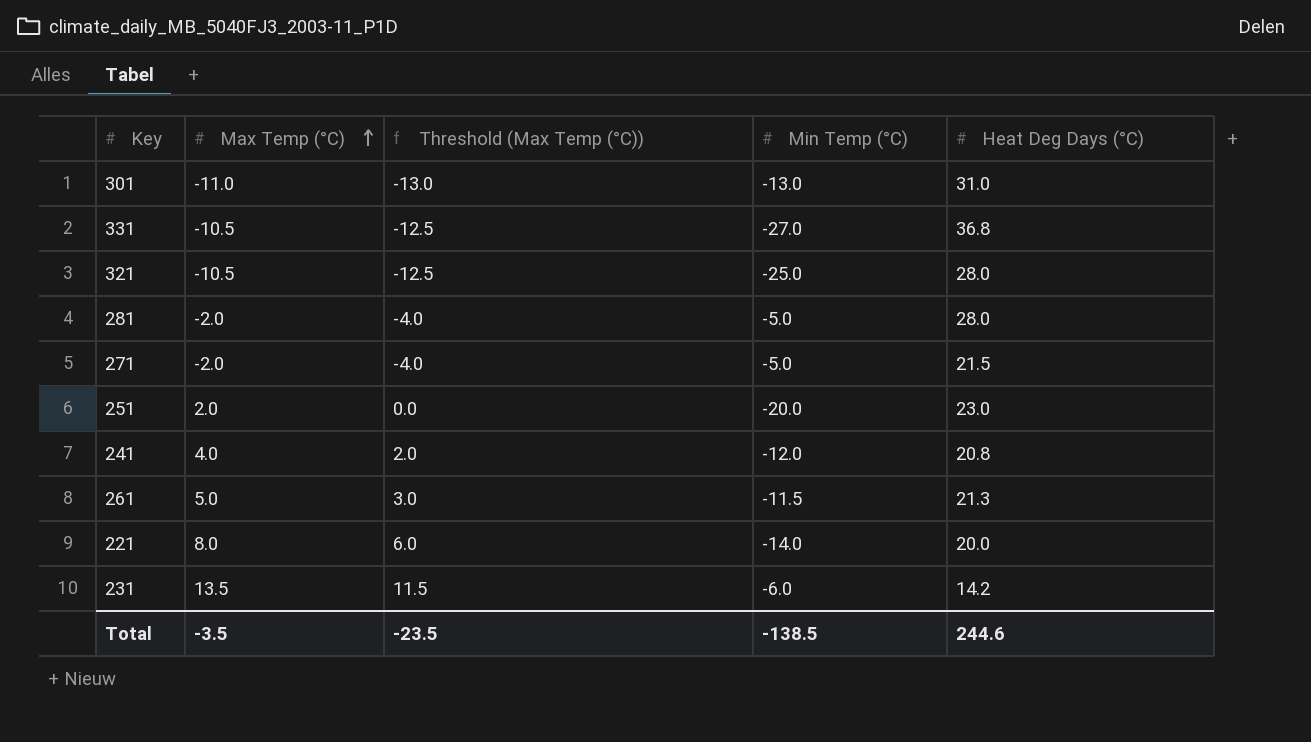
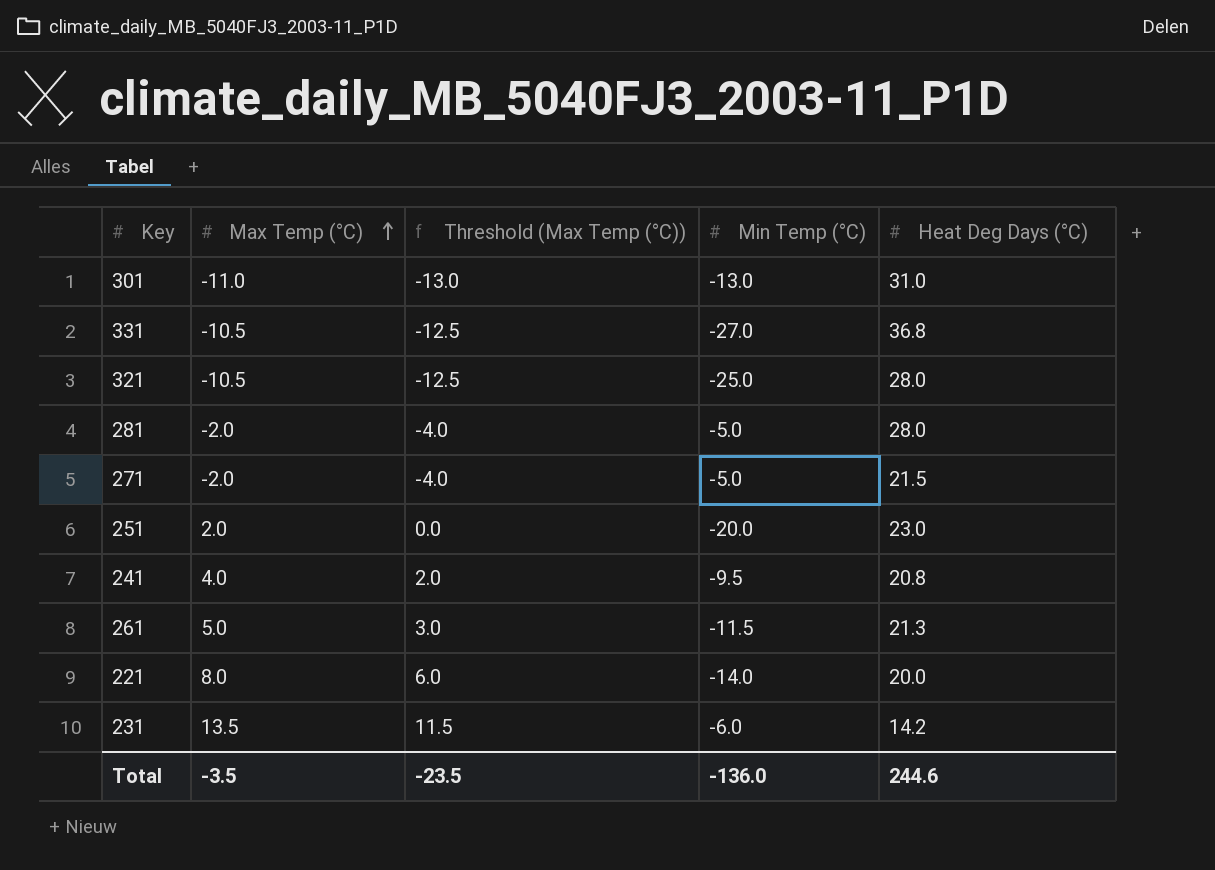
241 | Min Temp (°C): -12.0 -> -9.5
Total | Min Temp (°C): -138.5 -> -136.0

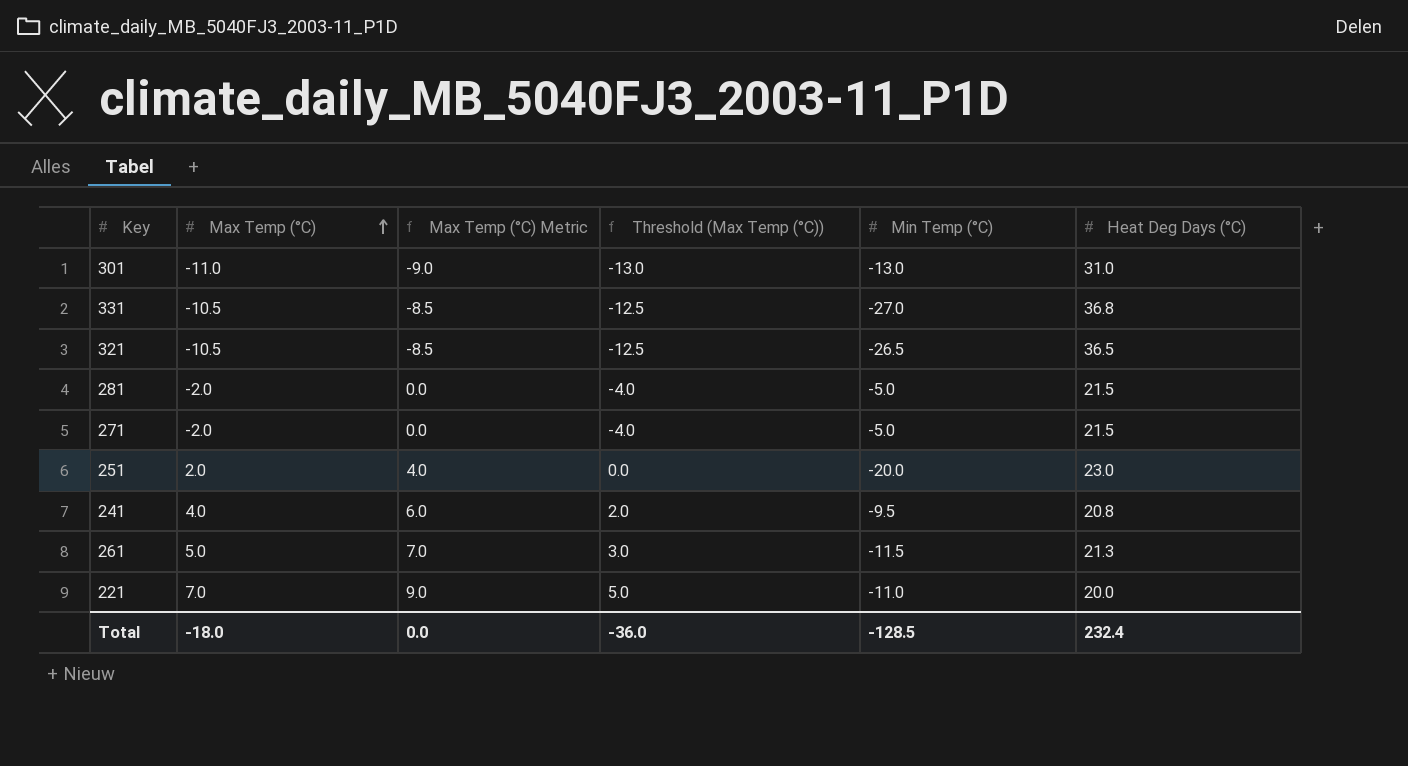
column Max Temp (°C) Metric | formula: none -> [Max Temp (°C)] + 2
row 231: 13.5 | 11.5 | -6.0 | 14.2 -> none
321 | Min Temp (°C): -25.0 -> -26.5
321 | Heat Deg Days (°C): 28.0 -> 36.5
281 | Heat Deg Days (°C): 28.0 -> 21.5
221 | Max Temp (°C): 8.0 -> 7.0
221 | Threshold (Max Temp (°C)): 6.0 -> 5.0
221 | Min Temp (°C): -14.0 -> -11.0
Total | Max Temp (°C): -3.5 -> -18.0
Total | Threshold (Max Temp (°C)): -23.5 -> -36.0
Total | Min Temp (°C): -136.0 -> -128.5
Total | Heat Deg Days (°C): 244.6 -> 232.4

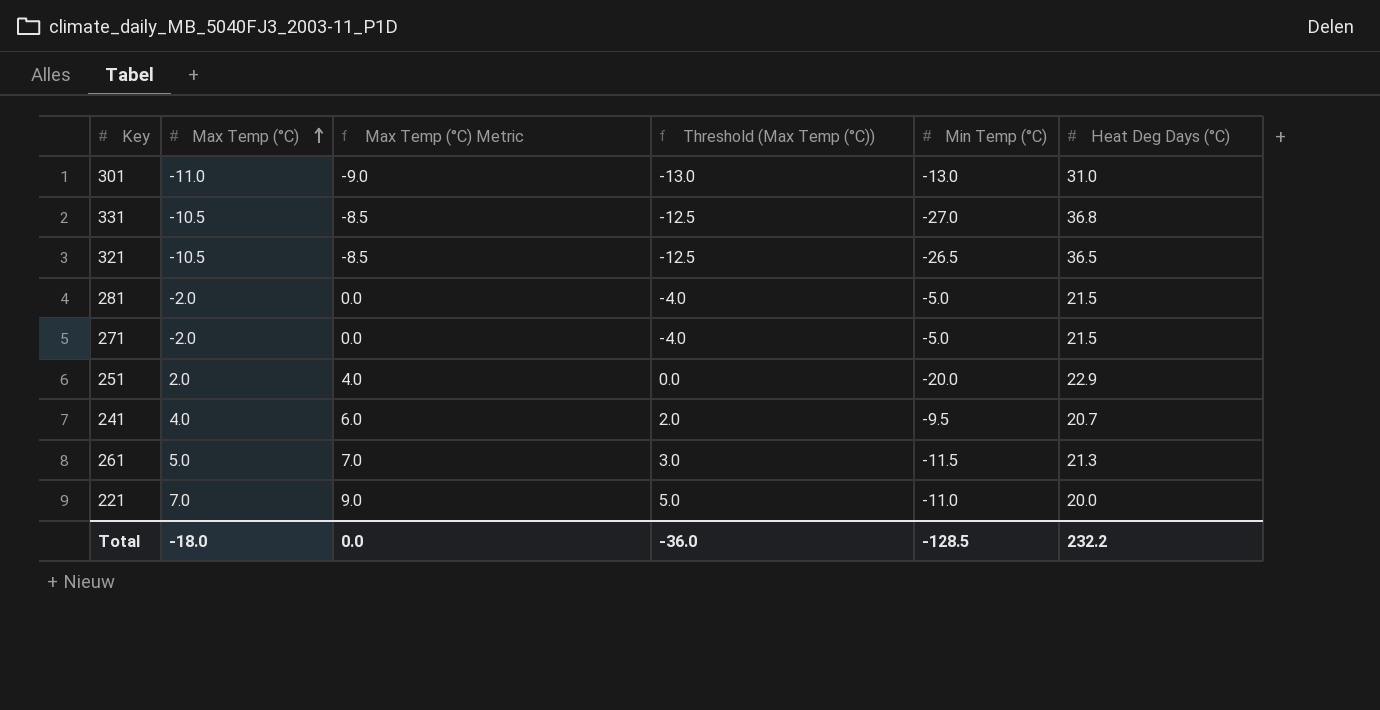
251 | Heat Deg Days (°C): 23.0 -> 22.9
241 | Heat Deg Days (°C): 20.8 -> 20.7
Total | Heat Deg Days (°C): 232.4 -> 232.2

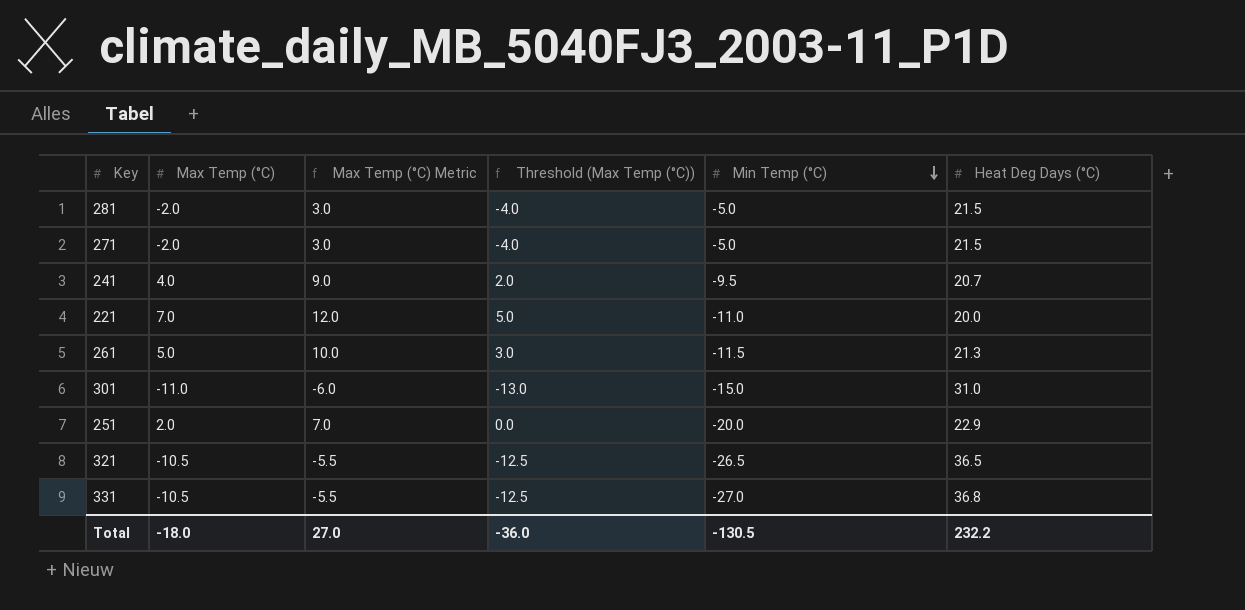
row order: Max Temp (°C) ascending -> Min Temp (°C) descending
column Max Temp (°C) Metric | formula: [Max Temp (°C)] + 2 -> [Max Temp (°C)] + 5
301 | Min Temp (°C): -13.0 -> -15.0
Total | Max Temp (°C) Metric: 0.0 -> 27.0
Total | Min Temp (°C): -128.5 -> -130.5

